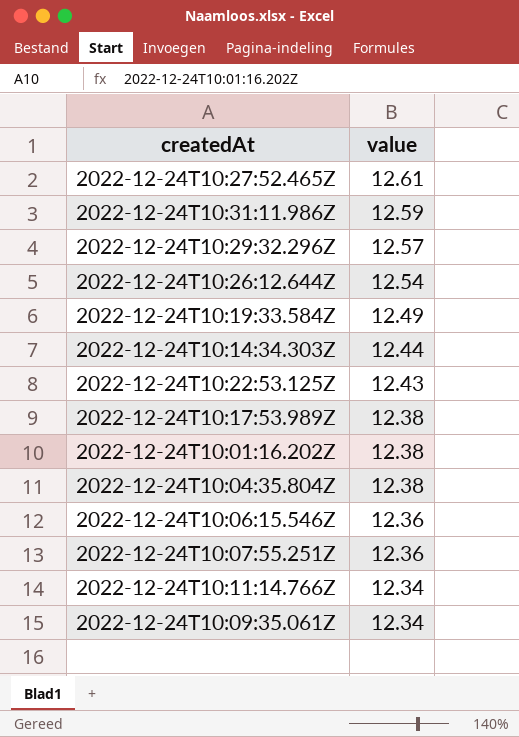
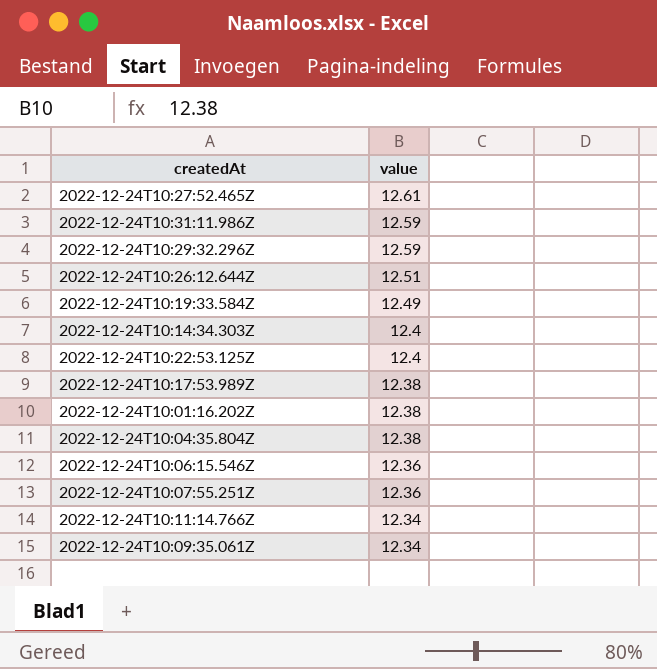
2022-12-24T10:29:32.296Z | value: 12.57 -> 12.59
2022-12-24T10:26:12.644Z | value: 12.54 -> 12.51
2022-12-24T10:14:34.303Z | value: 12.44 -> 12.4
2022-12-24T10:22:53.125Z | value: 12.43 -> 12.4

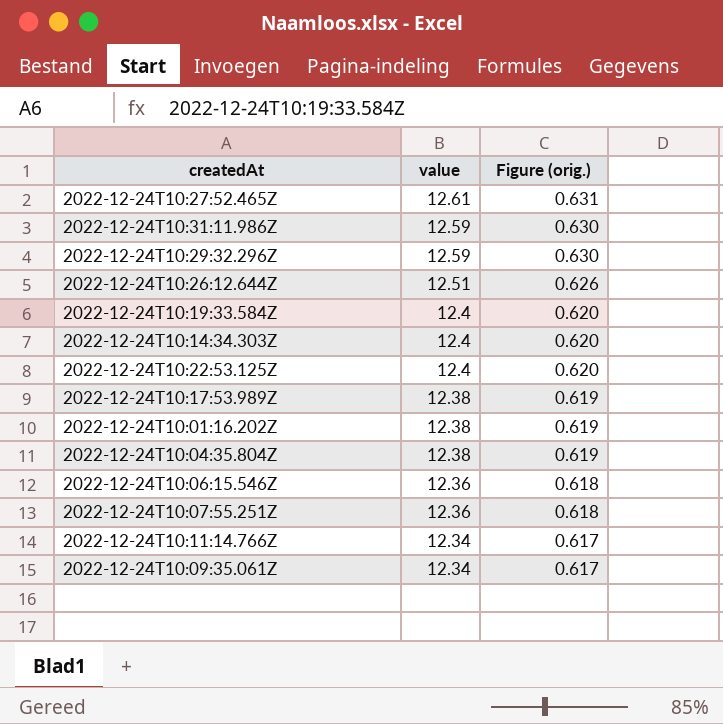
column Figure (orig.) | formula: none -> [value] * 0.05
2022-12-24T10:19:33.584Z | value: 12.49 -> 12.4

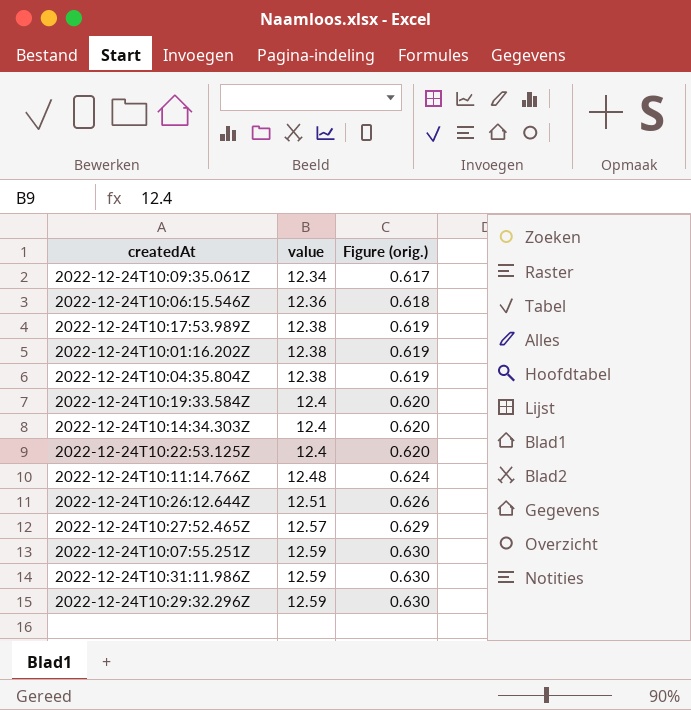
row order: value descending -> value ascending
2022-12-24T10:11:14.766Z | value: 12.34 -> 12.48
2022-12-24T10:11:14.766Z | Figure (orig.): 0.617 -> 0.624
2022-12-24T10:27:52.465Z | value: 12.61 -> 12.57
2022-12-24T10:27:52.465Z | Figure (orig.): 0.631 -> 0.629
2022-12-24T10:07:55.251Z | value: 12.36 -> 12.59
2022-12-24T10:07:55.251Z | Figure (orig.): 0.618 -> 0.630

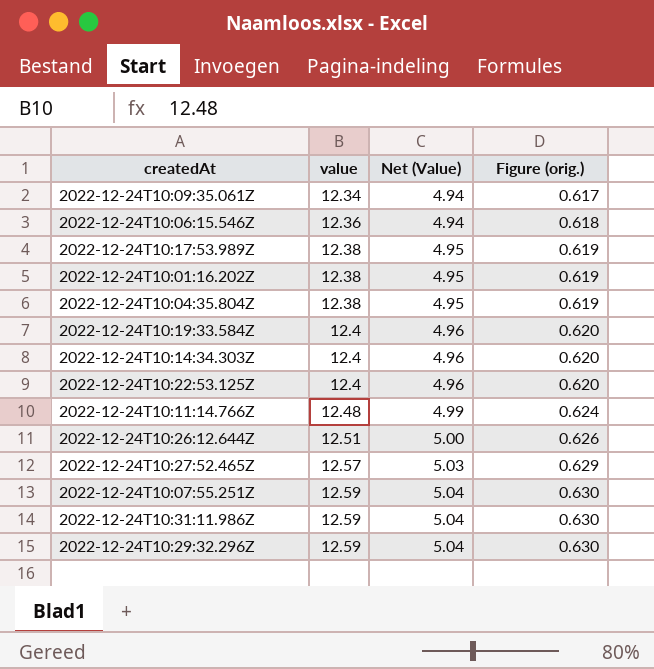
column Net (Value) | formula: none -> [value] * 0.4

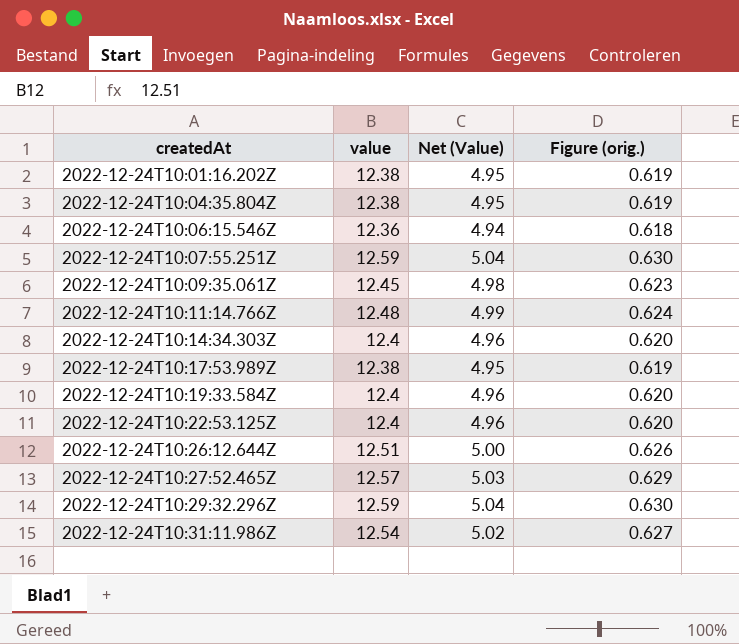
row order: value ascending -> createdAt ascending
2022-12-24T10:09:35.061Z | value: 12.34 -> 12.45
2022-12-24T10:09:35.061Z | Net (Value): 4.94 -> 4.98
2022-12-24T10:09:35.061Z | Figure (orig.): 0.617 -> 0.623
2022-12-24T10:31:11.986Z | value: 12.59 -> 12.54
2022-12-24T10:31:11.986Z | Net (Value): 5.04 -> 5.02
2022-12-24T10:31:11.986Z | Figure (orig.): 0.630 -> 0.627

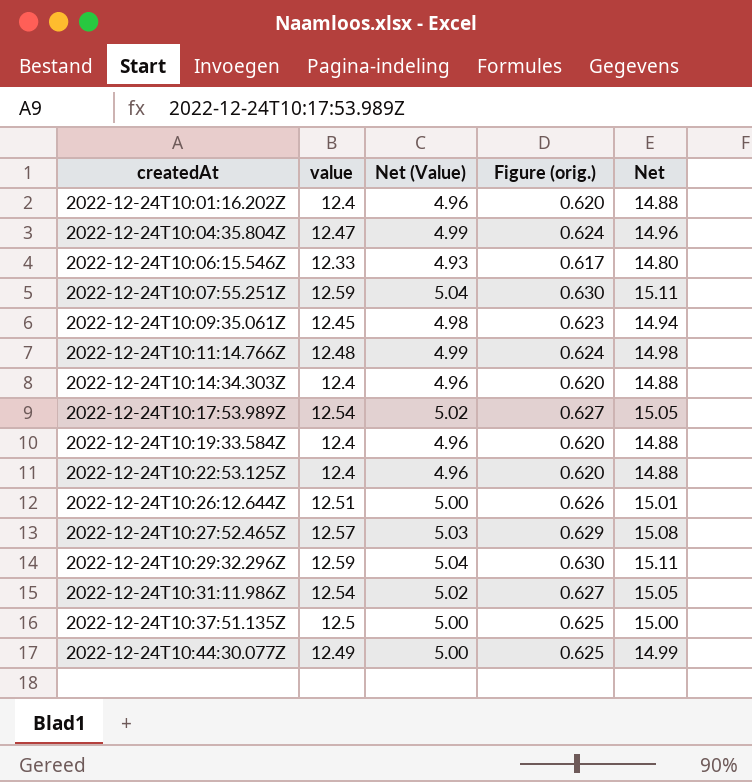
column Net | formula: none -> [value] * 1.2
2022-12-24T10:01:16.202Z | value: 12.38 -> 12.4
2022-12-24T10:01:16.202Z | Net (Value): 4.95 -> 4.96
2022-12-24T10:01:16.202Z | Figure (orig.): 0.619 -> 0.620
2022-12-24T10:04:35.804Z | value: 12.38 -> 12.47
2022-12-24T10:04:35.804Z | Net (Value): 4.95 -> 4.99
2022-12-24T10:04:35.804Z | Figure (orig.): 0.619 -> 0.624
2022-12-24T10:06:15.546Z | value: 12.36 -> 12.33
2022-12-24T10:06:15.546Z | Net (Value): 4.94 -> 4.93
2022-12-24T10:06:15.546Z | Figure (orig.): 0.618 -> 0.617
2022-12-24T10:17:53.989Z | value: 12.38 -> 12.54
2022-12-24T10:17:53.989Z | Net (Value): 4.95 -> 5.02
2022-12-24T10:17:53.989Z | Figure (orig.): 0.619 -> 0.627
row 2022-12-24T10:37:51.135Z: none -> 12.5 | 5.00 | 0.625 | 15.00
row 2022-12-24T10:44:30.077Z: none -> 12.49 | 5.00 | 0.625 | 14.99

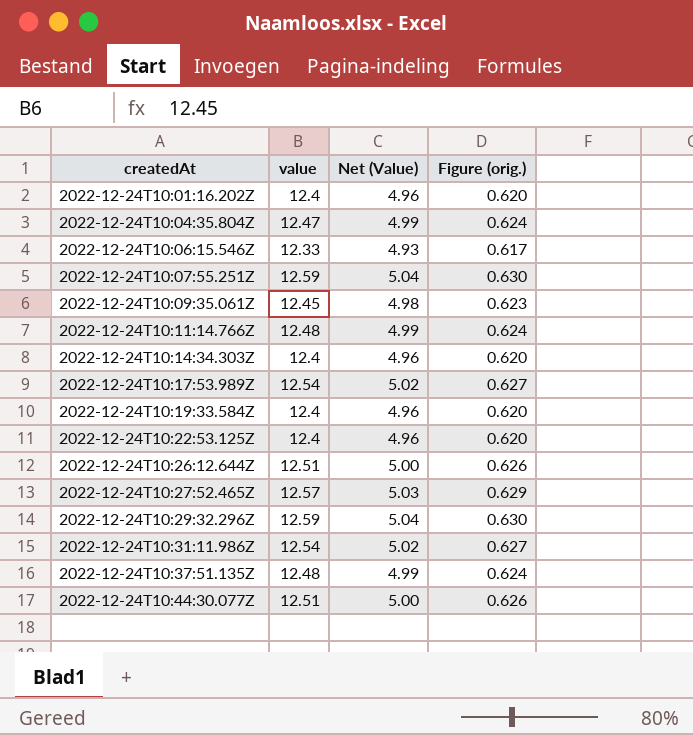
column Net | formula: [value] * 1.2 -> none
2022-12-24T10:37:51.135Z | value: 12.5 -> 12.48
2022-12-24T10:37:51.135Z | Net (Value): 5.00 -> 4.99
2022-12-24T10:37:51.135Z | Figure (orig.): 0.625 -> 0.624
2022-12-24T10:44:30.077Z | value: 12.49 -> 12.51
2022-12-24T10:44:30.077Z | Figure (orig.): 0.625 -> 0.626

